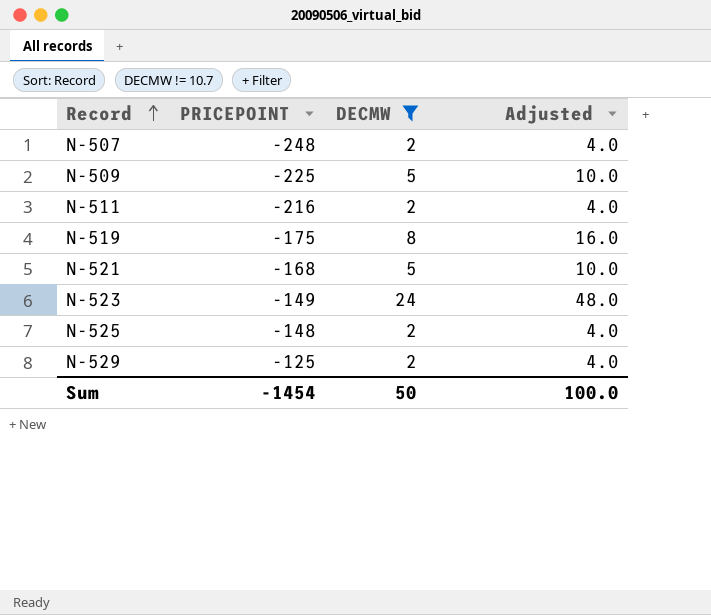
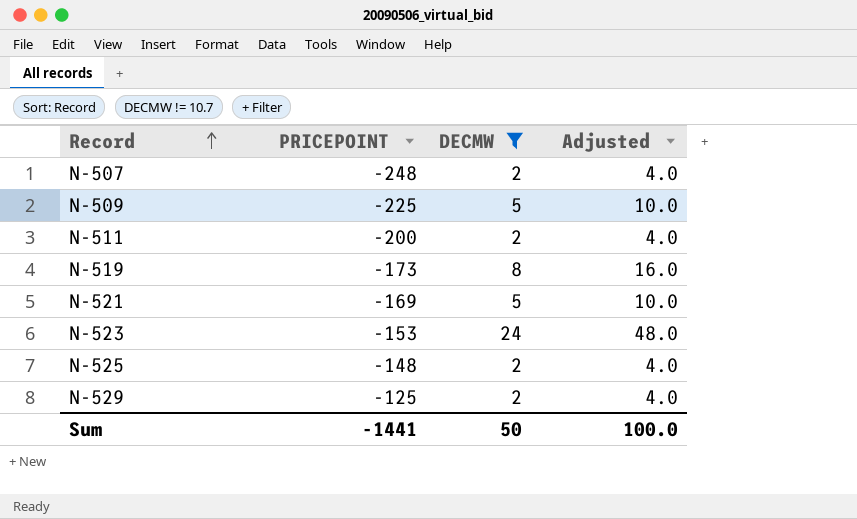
N-511 | PRICEPOINT: -216 -> -200
N-519 | PRICEPOINT: -175 -> -173
N-521 | PRICEPOINT: -168 -> -169
N-523 | PRICEPOINT: -149 -> -153
Sum | PRICEPOINT: -1454 -> -1441

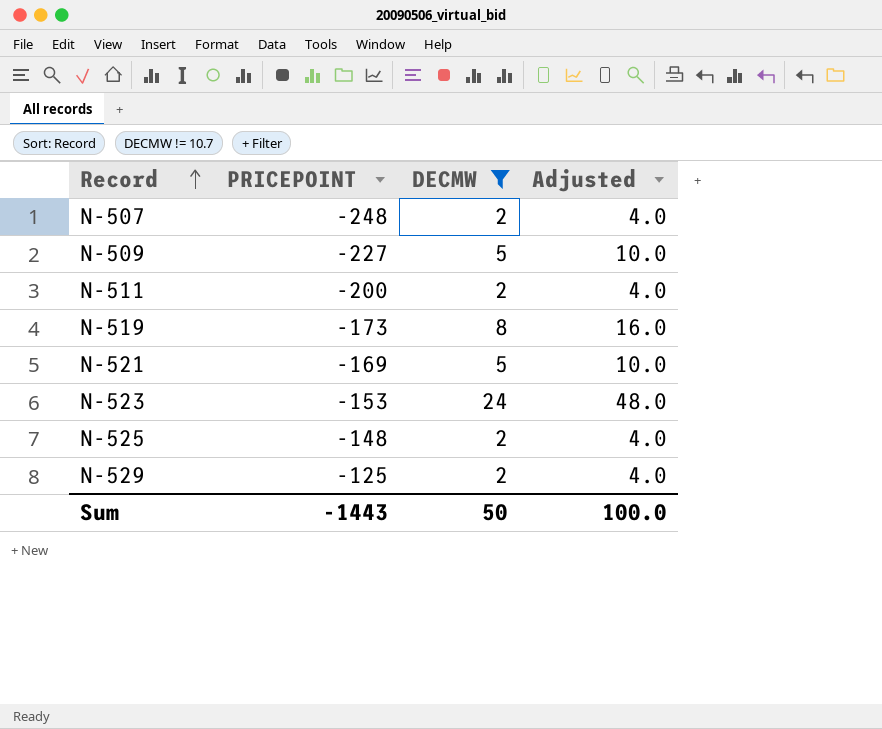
N-509 | PRICEPOINT: -225 -> -227
Sum | PRICEPOINT: -1441 -> -1443

